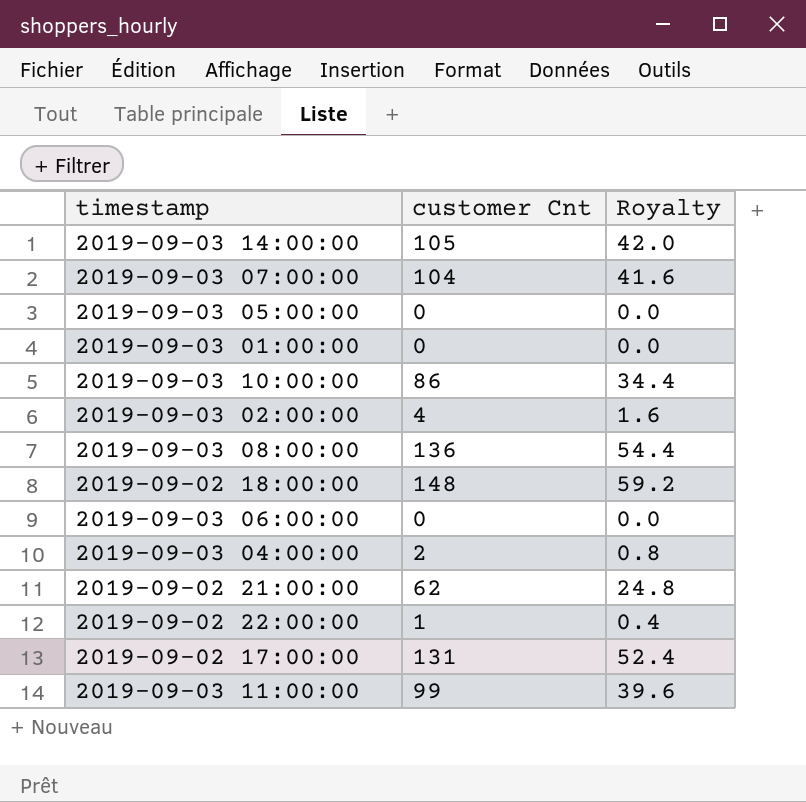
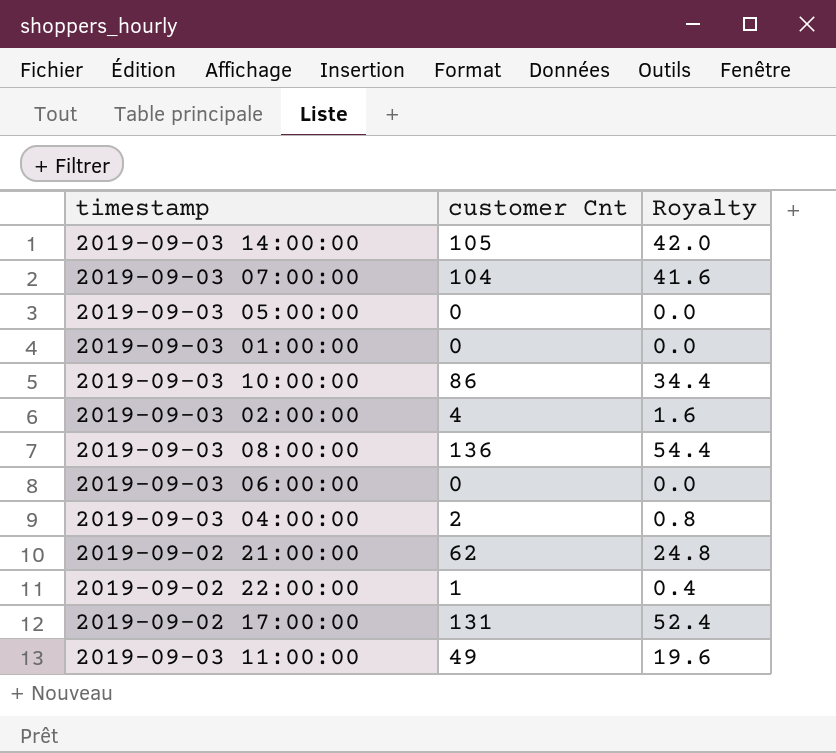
row 2019-09-02 18:00:00: 148 | 59.2 -> none
2019-09-03 11:00:00 | customer Cnt: 99 -> 49
2019-09-03 11:00:00 | Royalty: 39.6 -> 19.6

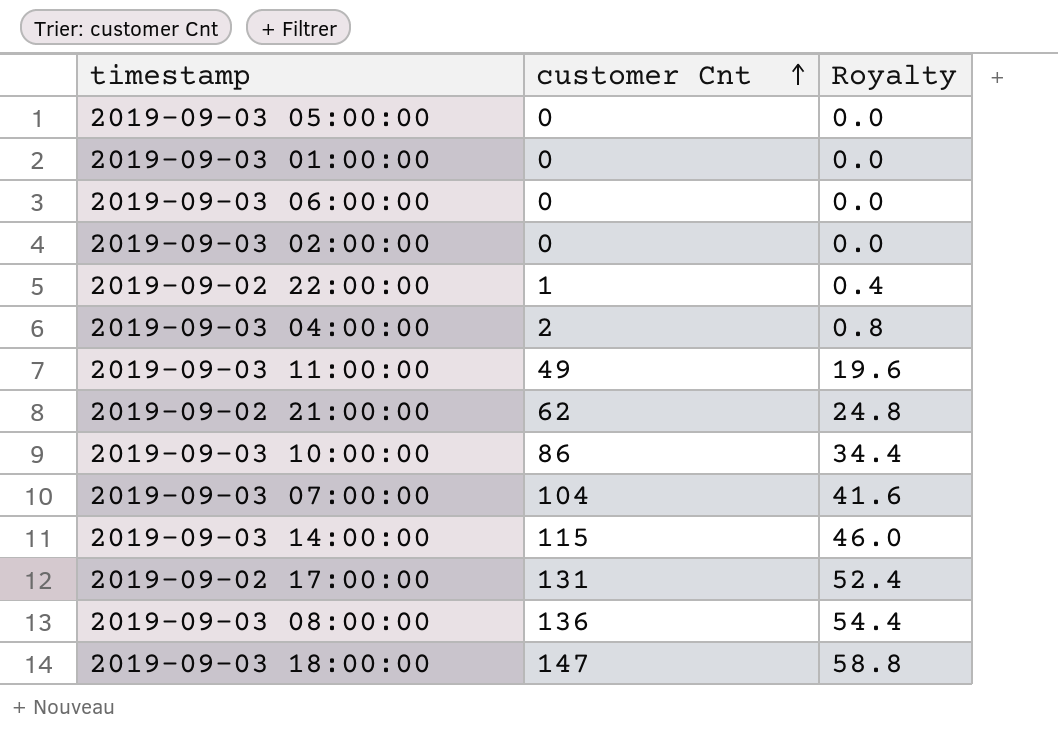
row order: none -> customer Cnt ascending
2019-09-03 02:00:00 | customer Cnt: 4 -> 0
2019-09-03 02:00:00 | Royalty: 1.6 -> 0.0
2019-09-03 14:00:00 | customer Cnt: 105 -> 115
2019-09-03 14:00:00 | Royalty: 42.0 -> 46.0
row 2019-09-03 18:00:00: none -> 147 | 58.8

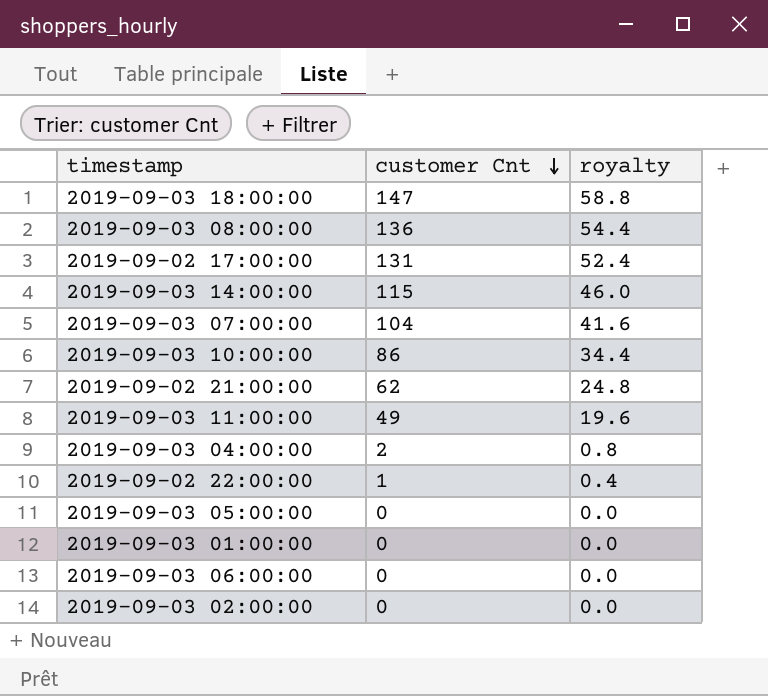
row order: customer Cnt ascending -> customer Cnt descending
column name: Royalty -> royalty

